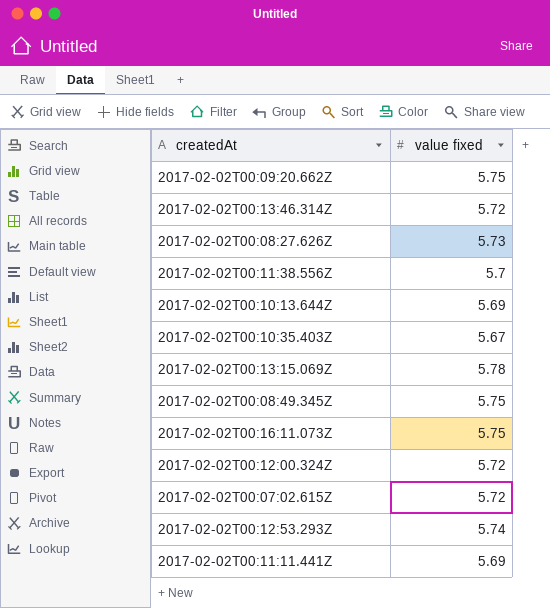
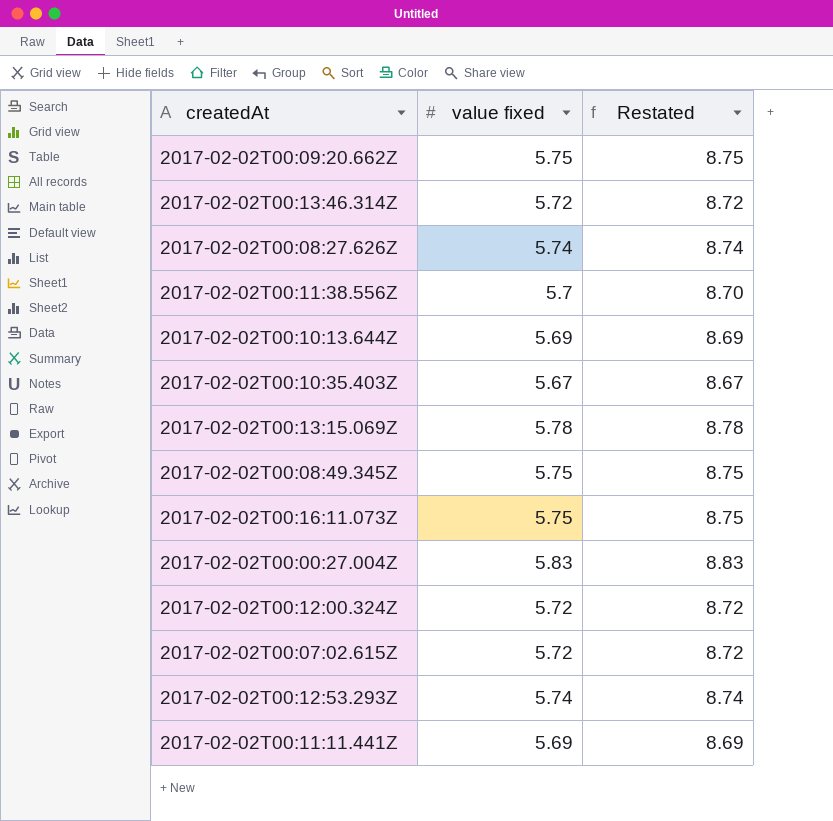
column Restated | formula: none -> [value fixed] + 3
2017-02-02T00:08:27.626Z | value fixed: 5.73 -> 5.74
row 2017-02-02T00:00:27.004Z: none -> 5.83 | 8.83

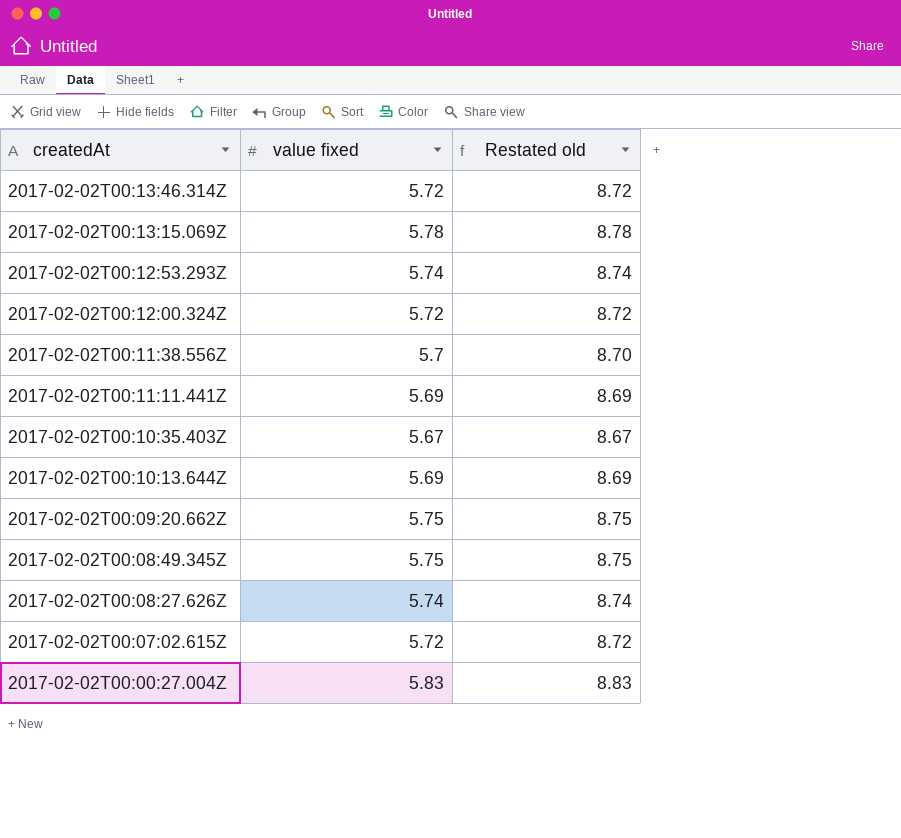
row order: none -> createdAt descending
column name: Restated -> Restated old
row 2017-02-02T00:16:11.073Z: 5.75 | 8.75 -> none

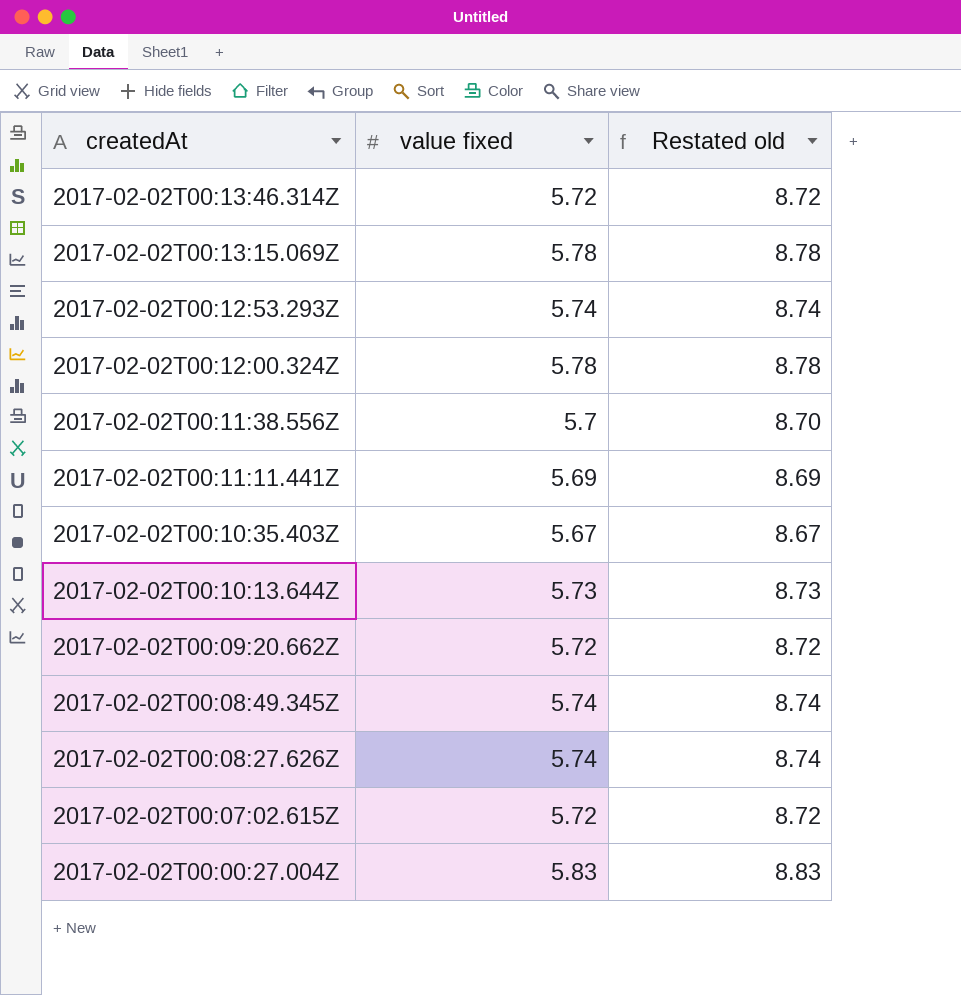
2017-02-02T00:12:00.324Z | value fixed: 5.72 -> 5.78
2017-02-02T00:12:00.324Z | Restated old: 8.72 -> 8.78
2017-02-02T00:10:13.644Z | value fixed: 5.69 -> 5.73
2017-02-02T00:10:13.644Z | Restated old: 8.69 -> 8.73
2017-02-02T00:09:20.662Z | value fixed: 5.75 -> 5.72
2017-02-02T00:09:20.662Z | Restated old: 8.75 -> 8.72
2017-02-02T00:08:49.345Z | value fixed: 5.75 -> 5.74
2017-02-02T00:08:49.345Z | Restated old: 8.75 -> 8.74

